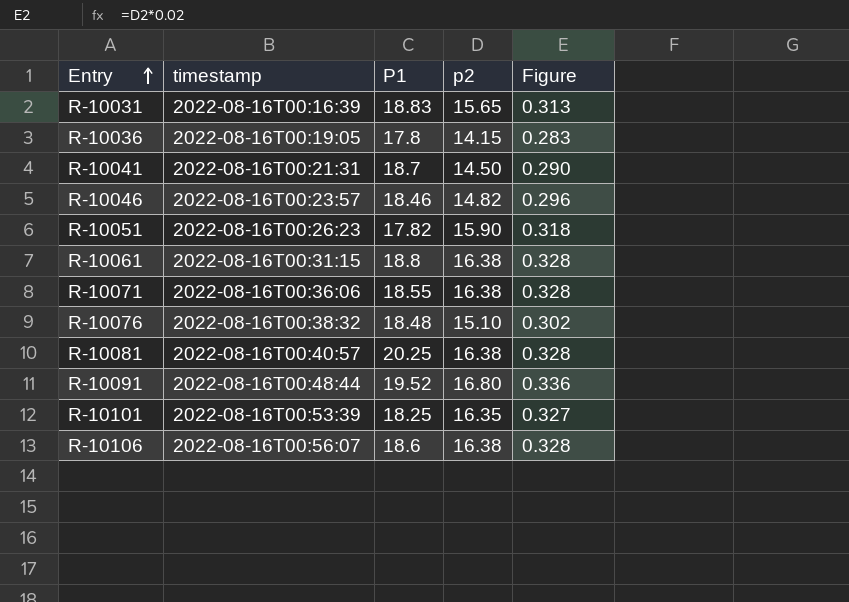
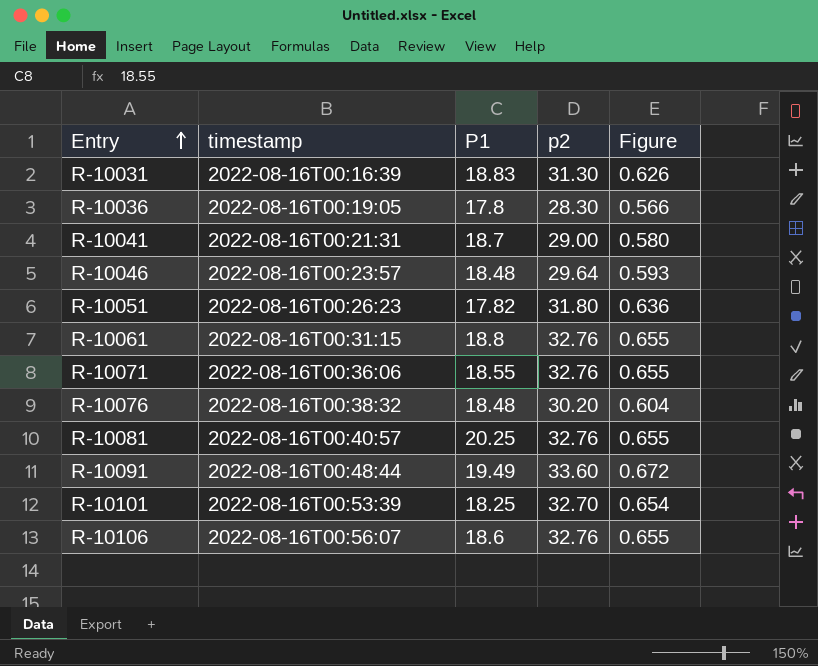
R-10031 | p2: 15.65 -> 31.30
R-10031 | Figure: 0.313 -> 0.626
R-10036 | p2: 14.15 -> 28.30
R-10036 | Figure: 0.283 -> 0.566
R-10041 | p2: 14.50 -> 29.00
R-10041 | Figure: 0.290 -> 0.580
R-10046 | P1: 18.46 -> 18.48
R-10046 | p2: 14.82 -> 29.64
R-10046 | Figure: 0.296 -> 0.593
R-10051 | p2: 15.90 -> 31.80
R-10051 | Figure: 0.318 -> 0.636
R-10061 | p2: 16.38 -> 32.76
R-10061 | Figure: 0.328 -> 0.655
R-10071 | p2: 16.38 -> 32.76
R-10071 | Figure: 0.328 -> 0.655
R-10076 | p2: 15.10 -> 30.20
R-10076 | Figure: 0.302 -> 0.604
R-10081 | p2: 16.38 -> 32.76
R-10081 | Figure: 0.328 -> 0.655
R-10091 | P1: 19.52 -> 19.49
R-10091 | p2: 16.80 -> 33.60
R-10091 | Figure: 0.336 -> 0.672
R-10101 | p2: 16.35 -> 32.70
R-10101 | Figure: 0.327 -> 0.654
R-10106 | p2: 16.38 -> 32.76
R-10106 | Figure: 0.328 -> 0.655

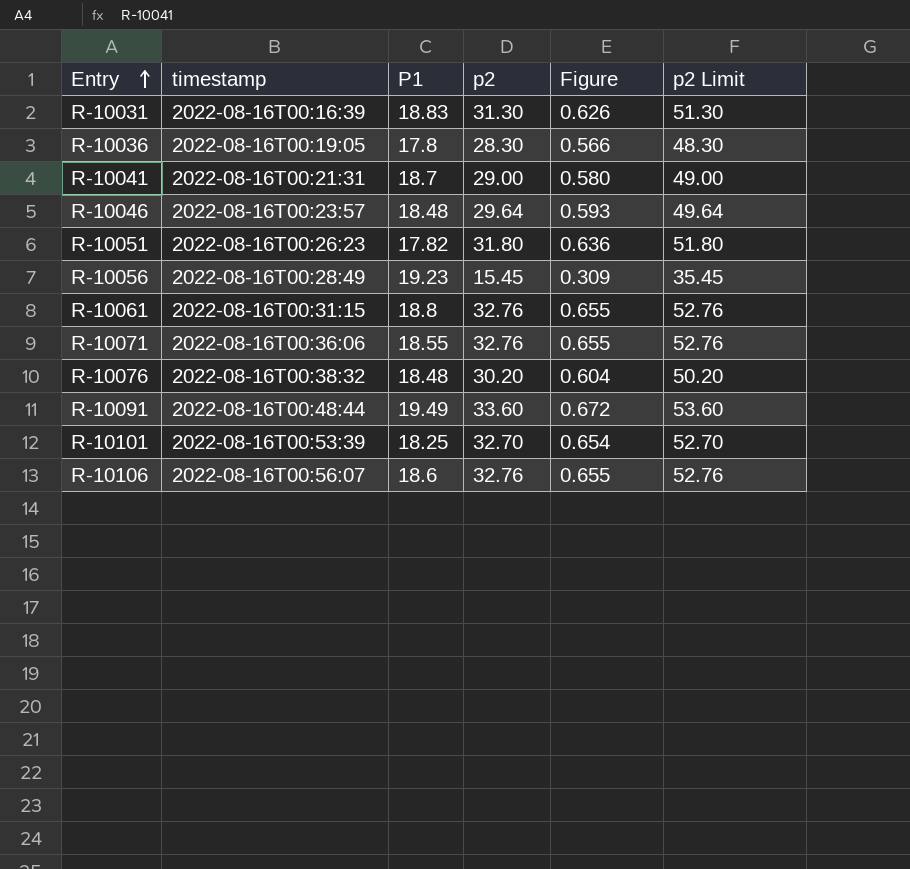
column p2 Limit | formula: none -> [p2] + 20
row R-10081: 2022-08-16T00:40:57 | 20.25 | 32.76 | 0.655 -> none
row R-10056: none -> 2022-08-16T00:28:49 | 19.23 | 15.45 | 0.309 | 35.45

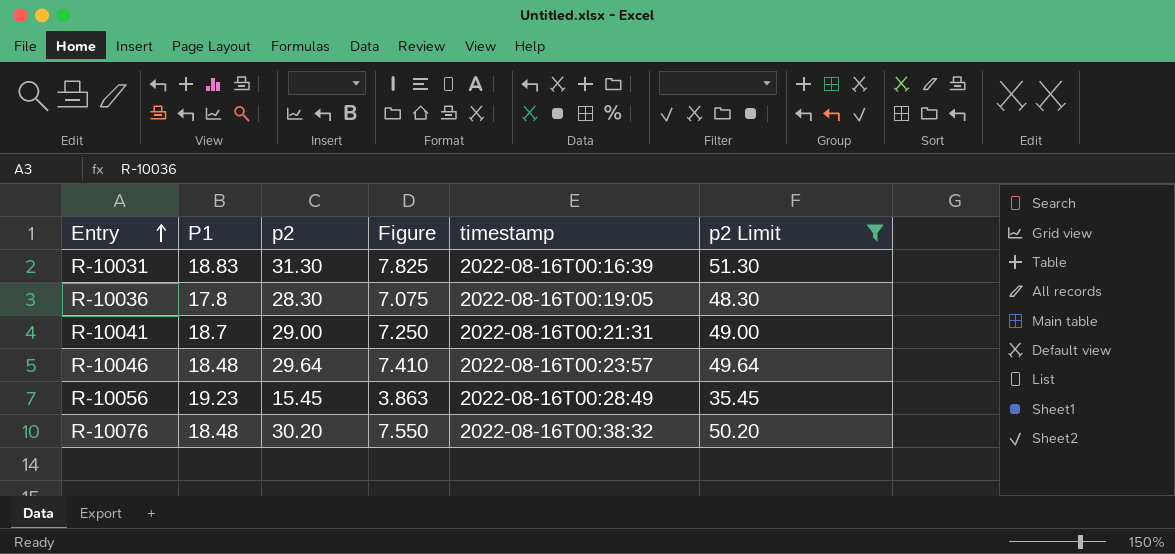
filter: none -> p2 Limit <= 51.30
column Figure | formula: [p2] * 0.02 -> [p2] * 0.25
column timestamp | position: 2 -> 5

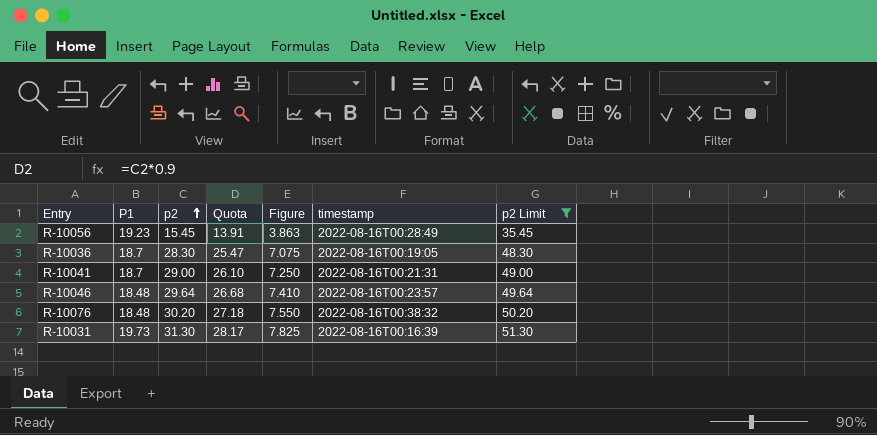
row order: Entry ascending -> p2 ascending
column Quota | formula: none -> [p2] * 0.9
R-10036 | P1: 17.8 -> 18.7
R-10031 | P1: 18.83 -> 19.73

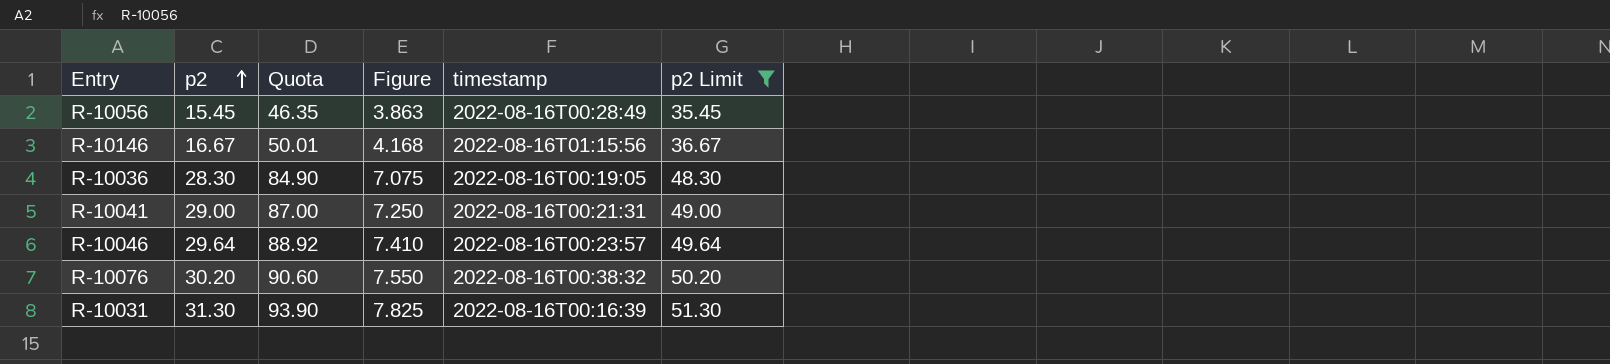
column P1 | position: 2 -> none
column Quota | formula: [p2] * 0.9 -> [p2] * 3
row R-10146: none -> 16.67 | 50.01 | 4.168 | 2022-08-16T01:15:56 | 36.67

